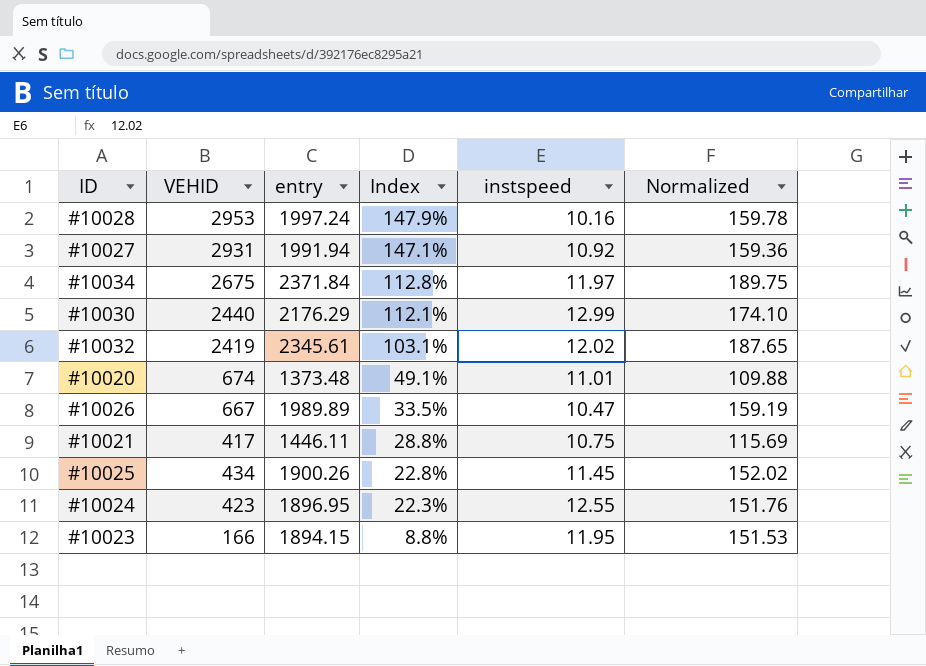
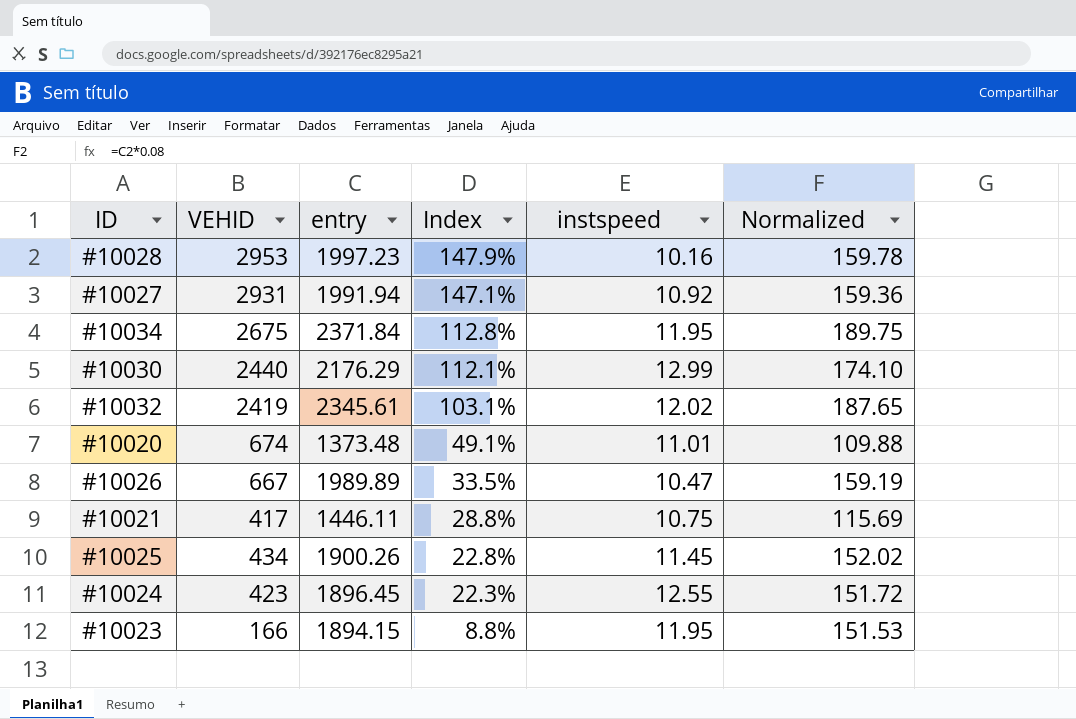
#10028 | entry: 1997.24 -> 1997.23
#10034 | instspeed: 11.97 -> 11.95
#10024 | entry: 1896.95 -> 1896.45
#10024 | Normalized: 151.76 -> 151.72

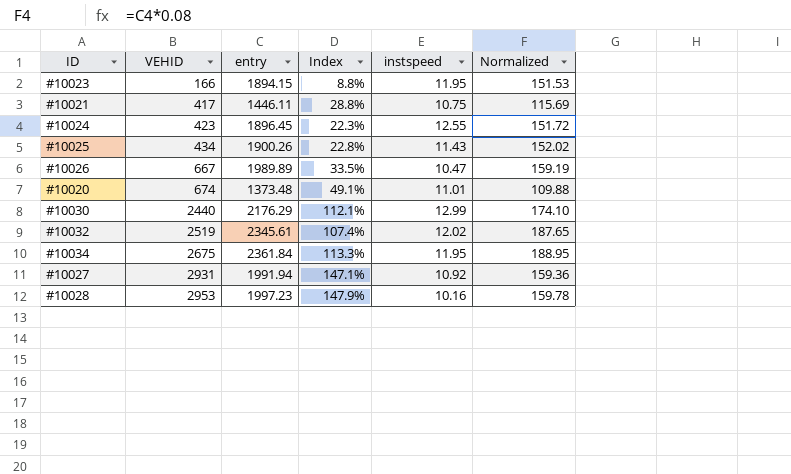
row order: Index descending -> VEHID ascending
#10025 | instspeed: 11.45 -> 11.43
#10032 | VEHID: 2419 -> 2519
#10032 | Index: 103.1% -> 107.4%
#10034 | entry: 2371.84 -> 2361.84
#10034 | Index: 112.8% -> 113.3%
#10034 | Normalized: 189.75 -> 188.95

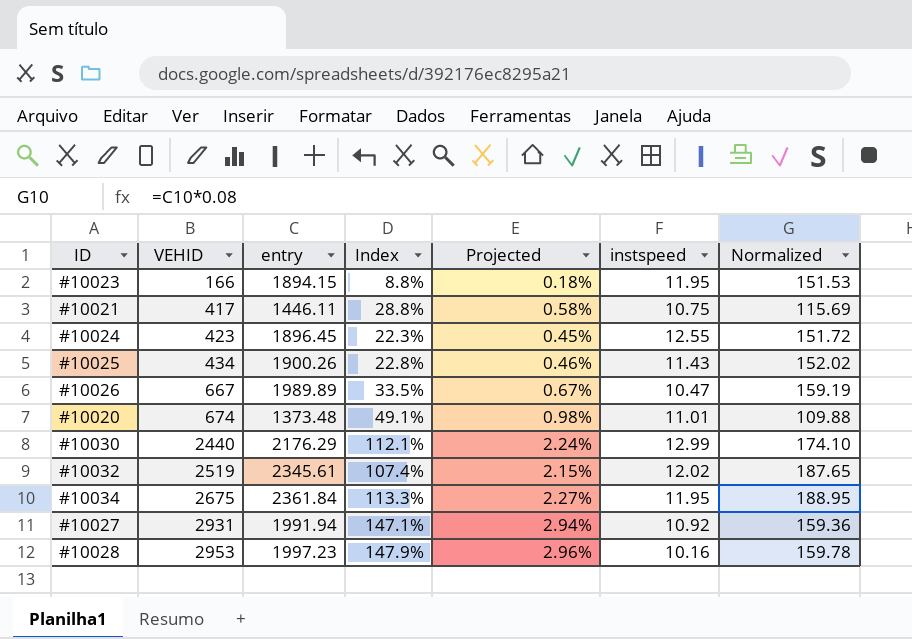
column Projected | formula: none -> [Index] * 0.02

